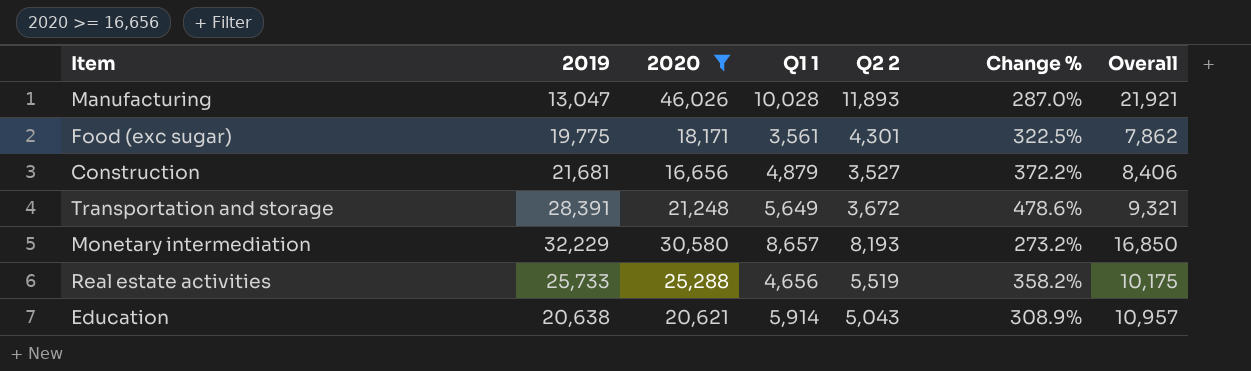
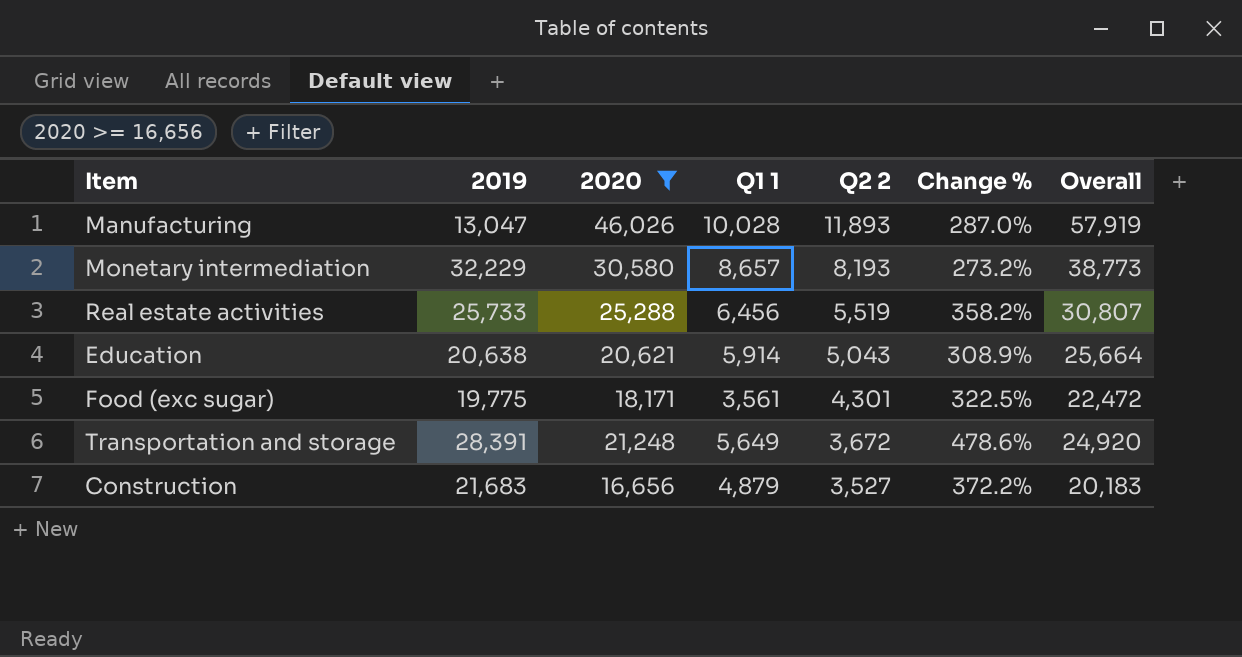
row order: none -> Q2 2 descending
column Overall | formula: [Q1 1] + [Q2 2] -> [2020] + [Q2 2]
Real estate activities | Q1 1: 4,656 -> 6,456
Construction | 2019: 21,681 -> 21,683

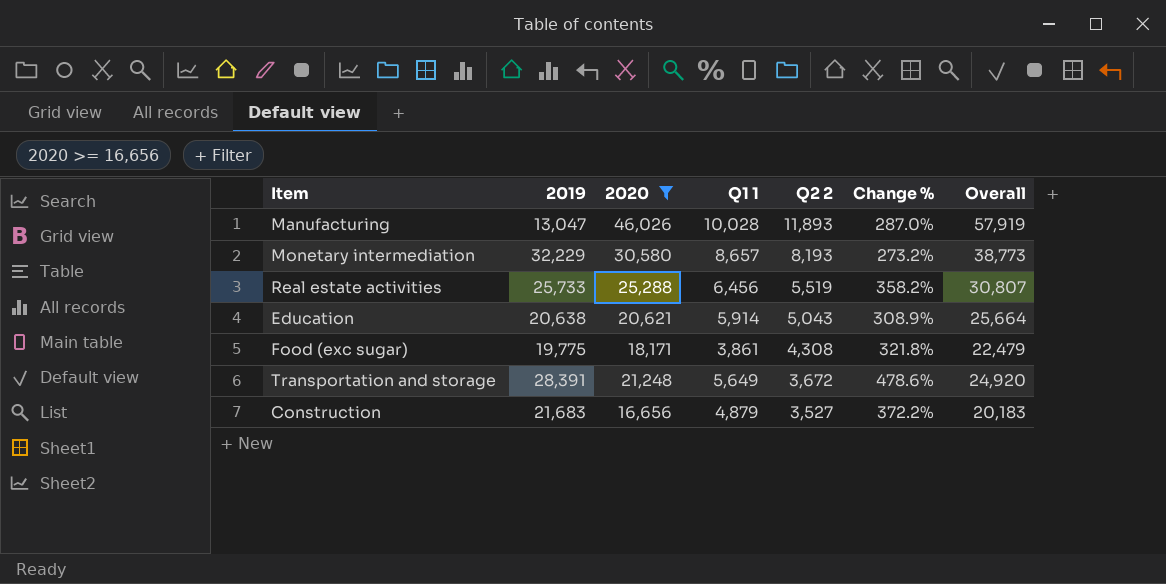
Food (exc sugar) | Q1 1: 3,561 -> 3,861
Food (exc sugar) | Q2 2: 4,301 -> 4,308
Food (exc sugar) | Change %: 322.5% -> 321.8%
Food (exc sugar) | Overall: 22,472 -> 22,479

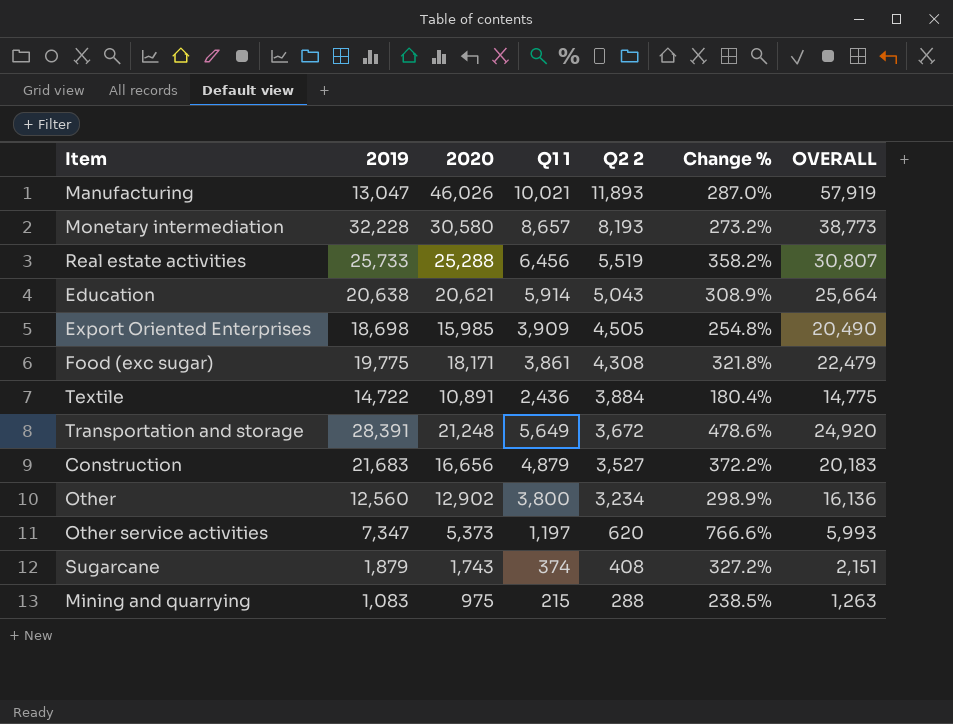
filter: 2020 >= 16,656 -> none
column name: Overall -> OVERALL
Manufacturing | Q1 1: 10,028 -> 10,021
Monetary intermediation | 2019: 32,229 -> 32,228

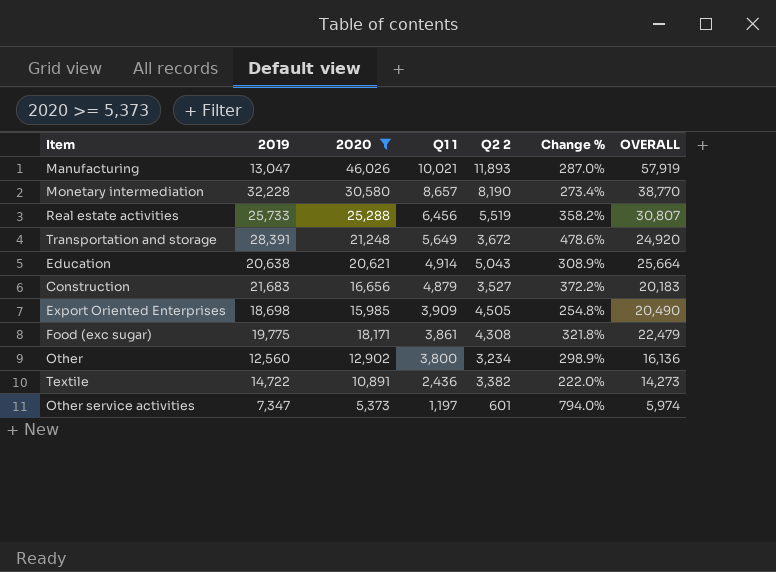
filter: none -> 2020 >= 5,373
row order: Q2 2 descending -> Q1 1 descending
Monetary intermediation | Q2 2: 8,193 -> 8,190
Monetary intermediation | Change %: 273.2% -> 273.4%
Monetary intermediation | OVERALL: 38,773 -> 38,770
Education | Q1 1: 5,914 -> 4,914
Textile | Q2 2: 3,884 -> 3,382
Textile | Change %: 180.4% -> 222.0%
Textile | OVERALL: 14,775 -> 14,273
Other service activities | Q2 2: 620 -> 601
Other service activities | Change %: 766.6% -> 794.0%
Other service activities | OVERALL: 5,993 -> 5,974

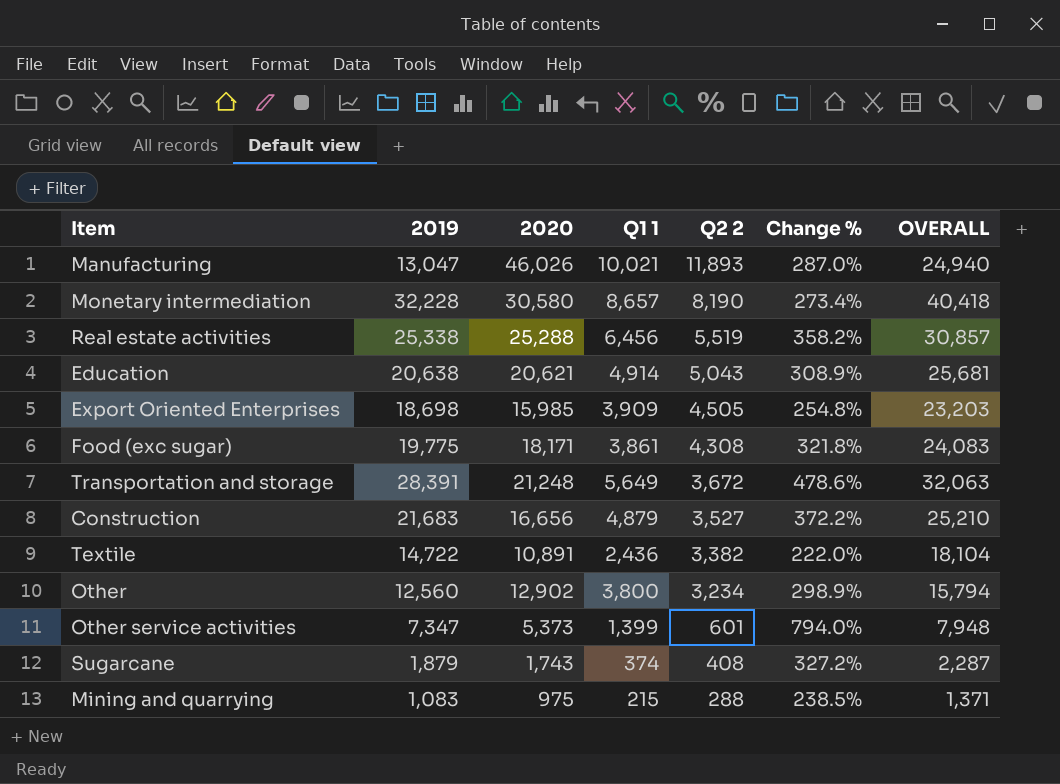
filter: 2020 >= 5,373 -> none
row order: Q1 1 descending -> Q2 2 descending
column OVERALL | formula: [2020] + [Q2 2] -> [2019] + [Q2 2]
Real estate activities | 2019: 25,733 -> 25,338
Other service activities | Q1 1: 1,197 -> 1,399

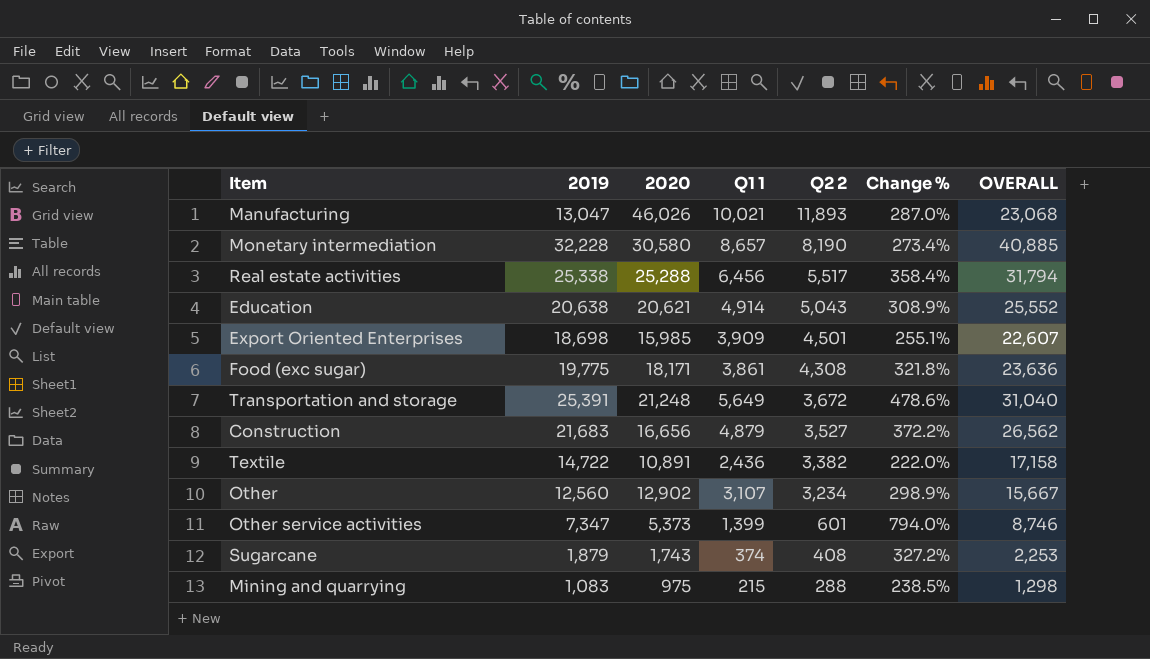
column OVERALL | formula: [2019] + [Q2 2] -> [2019] + [Q1 1]
Real estate activities | Q2 2: 5,519 -> 5,517
Real estate activities | Change %: 358.2% -> 358.4%
Export Oriented Enterprises | Q2 2: 4,505 -> 4,501
Export Oriented Enterprises | Change %: 254.8% -> 255.1%
Transportation and storage | 2019: 28,391 -> 25,391
Other | Q1 1: 3,800 -> 3,107

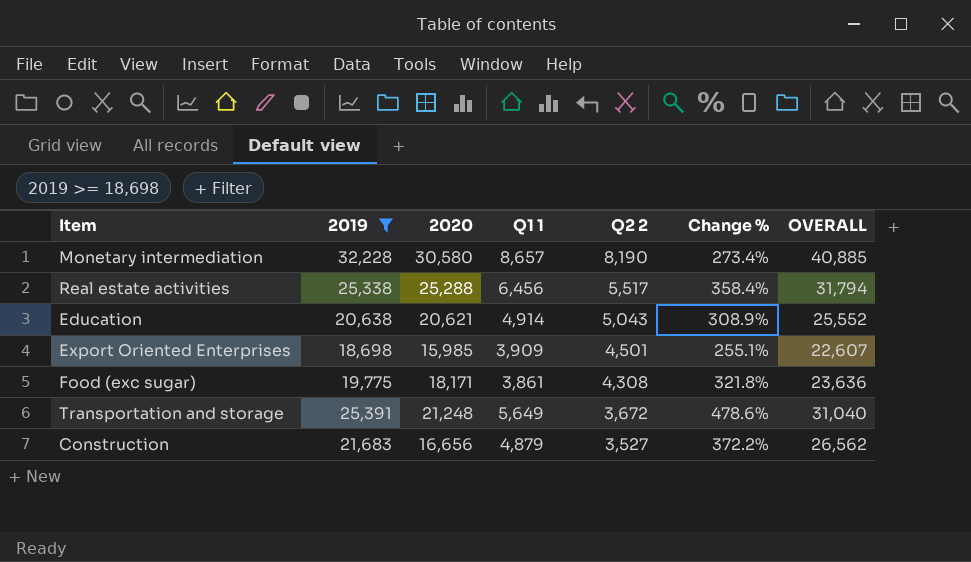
filter: none -> 2019 >= 18,698

